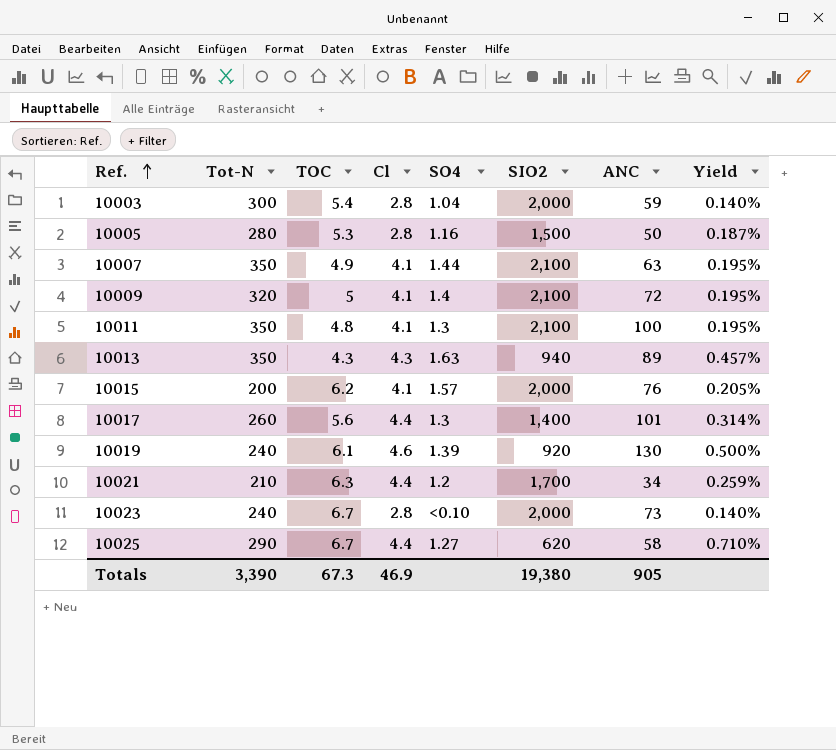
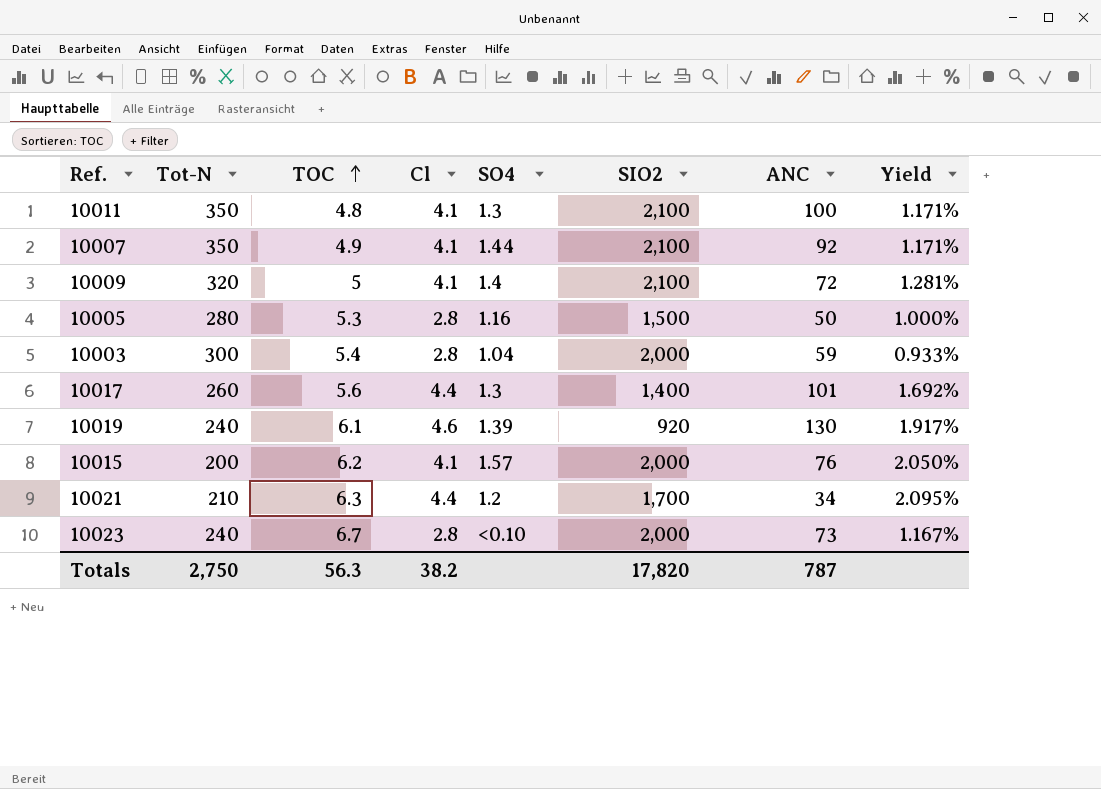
row order: Ref. ascending -> TOC ascending
column Yield | formula: [Cl] / [SIO2] -> [Cl] / [Tot-N]
row 10013: 350 | 4.3 | 4.3 | 1.63 | 940 | 89 | 0.457% -> none
row 10025: 290 | 6.7 | 4.4 | 1.27 | 620 | 58 | 0.710% -> none
10007 | ANC: 63 -> 92
Totals | Tot-N: 3,390 -> 2,750
Totals | TOC: 67.3 -> 56.3
Totals | Cl: 46.9 -> 38.2
Totals | SIO2: 19,380 -> 17,820
Totals | ANC: 905 -> 787

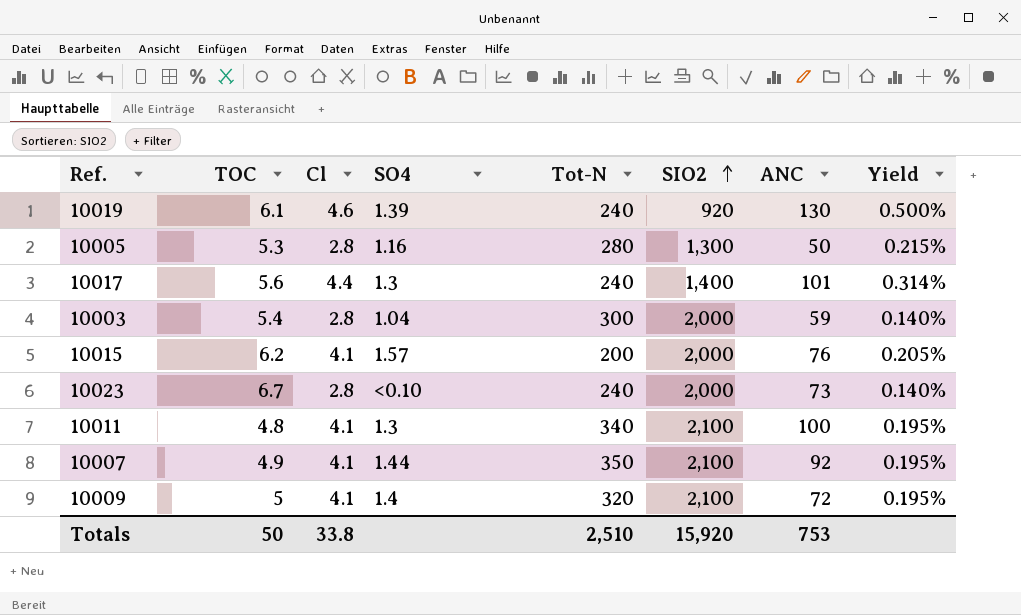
row order: TOC ascending -> SIO2 ascending
column Tot-N | position: 2 -> 5
column Yield | formula: [Cl] / [Tot-N] -> [Cl] / [SIO2]
row 10021: 210 | 6.3 | 4.4 | 1.2 | 1,700 | 34 | 2.095% -> none
10005 | SIO2: 1,500 -> 1,300
10017 | Tot-N: 260 -> 240
10011 | Tot-N: 350 -> 340
Totals | TOC: 56.3 -> 50
Totals | Cl: 38.2 -> 33.8
Totals | Tot-N: 2,750 -> 2,510
Totals | SIO2: 17,820 -> 15,920
Totals | ANC: 787 -> 753

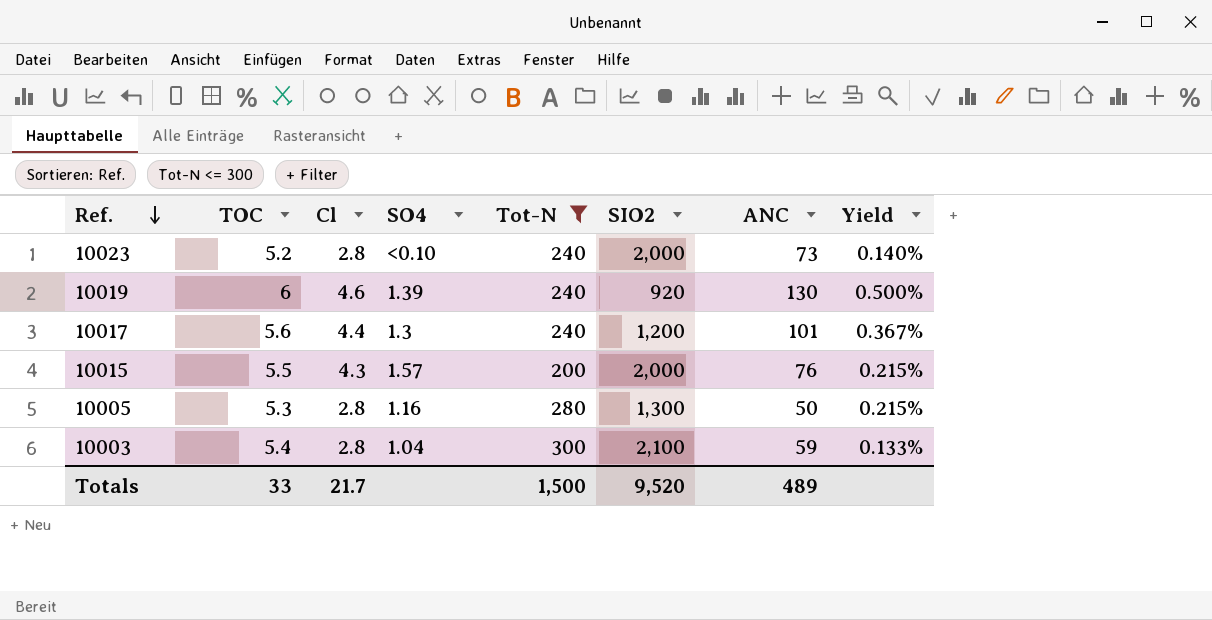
filter: none -> Tot-N <= 300
row order: SIO2 ascending -> Ref. descending
10023 | TOC: 6.7 -> 5.2
10019 | TOC: 6.1 -> 6
10017 | SIO2: 1,400 -> 1,200
10017 | Yield: 0.314% -> 0.367%
10015 | TOC: 6.2 -> 5.5
10015 | Cl: 4.1 -> 4.3
10015 | Yield: 0.205% -> 0.215%
10003 | SIO2: 2,000 -> 2,100
10003 | Yield: 0.140% -> 0.133%
Totals | TOC: 50 -> 33
Totals | Cl: 33.8 -> 21.7
Totals | Tot-N: 2,510 -> 1,500
Totals | SIO2: 15,920 -> 9,520
Totals | ANC: 753 -> 489

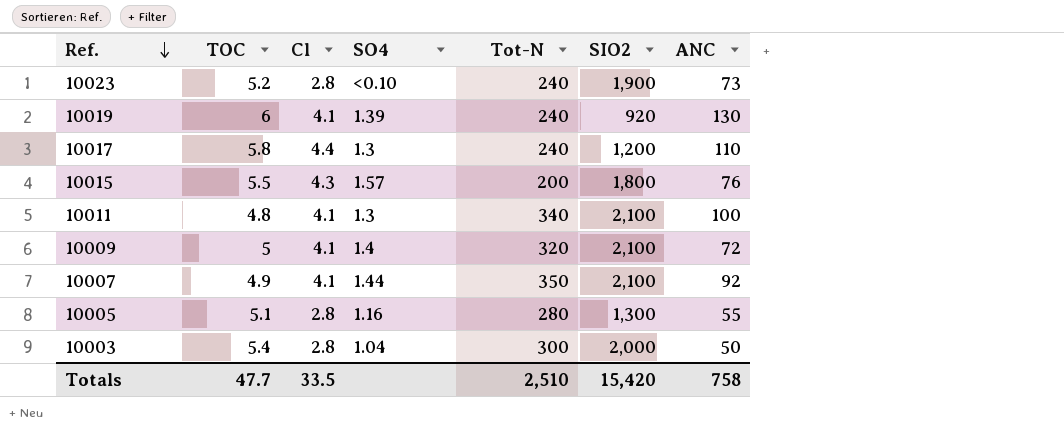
filter: Tot-N <= 300 -> none
column Yield | formula: [Cl] / [SIO2] -> none
10023 | SIO2: 2,000 -> 1,900
10019 | Cl: 4.6 -> 4.1
10017 | TOC: 5.6 -> 5.8
10017 | ANC: 101 -> 110
10015 | SIO2: 2,000 -> 1,800
10005 | TOC: 5.3 -> 5.1
10005 | ANC: 50 -> 55
10003 | SIO2: 2,100 -> 2,000
10003 | ANC: 59 -> 50
Totals | TOC: 33 -> 47.7
Totals | Cl: 21.7 -> 33.5
Totals | Tot-N: 1,500 -> 2,510
Totals | SIO2: 9,520 -> 15,420
Totals | ANC: 489 -> 758

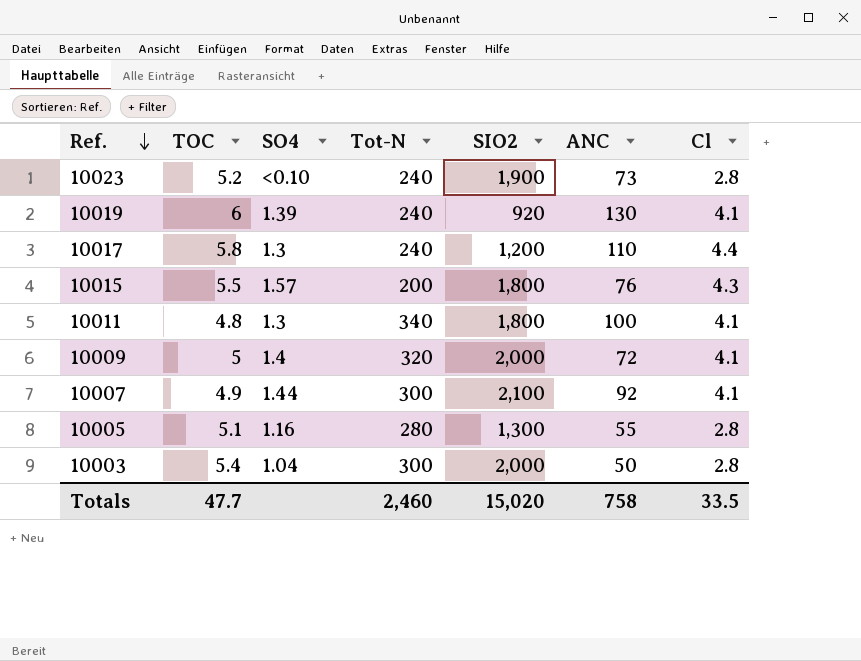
column Cl | position: 3 -> 7
10011 | SIO2: 2,100 -> 1,800
10009 | SIO2: 2,100 -> 2,000
10007 | Tot-N: 350 -> 300
Totals | Tot-N: 2,510 -> 2,460
Totals | SIO2: 15,420 -> 15,020

